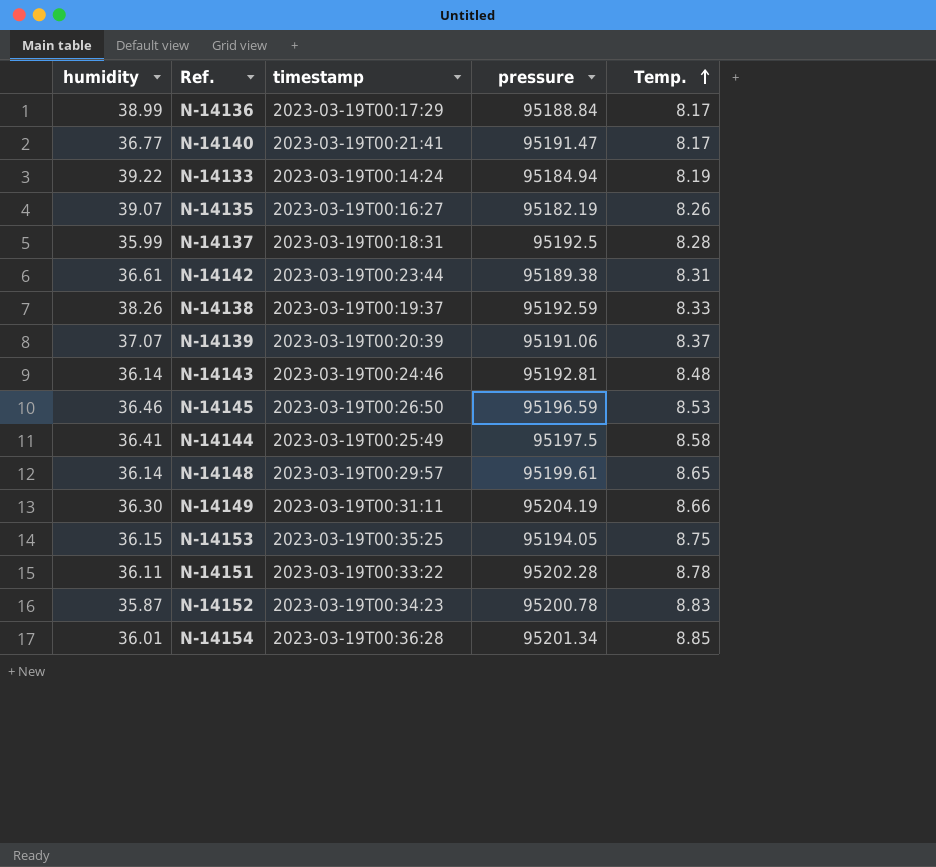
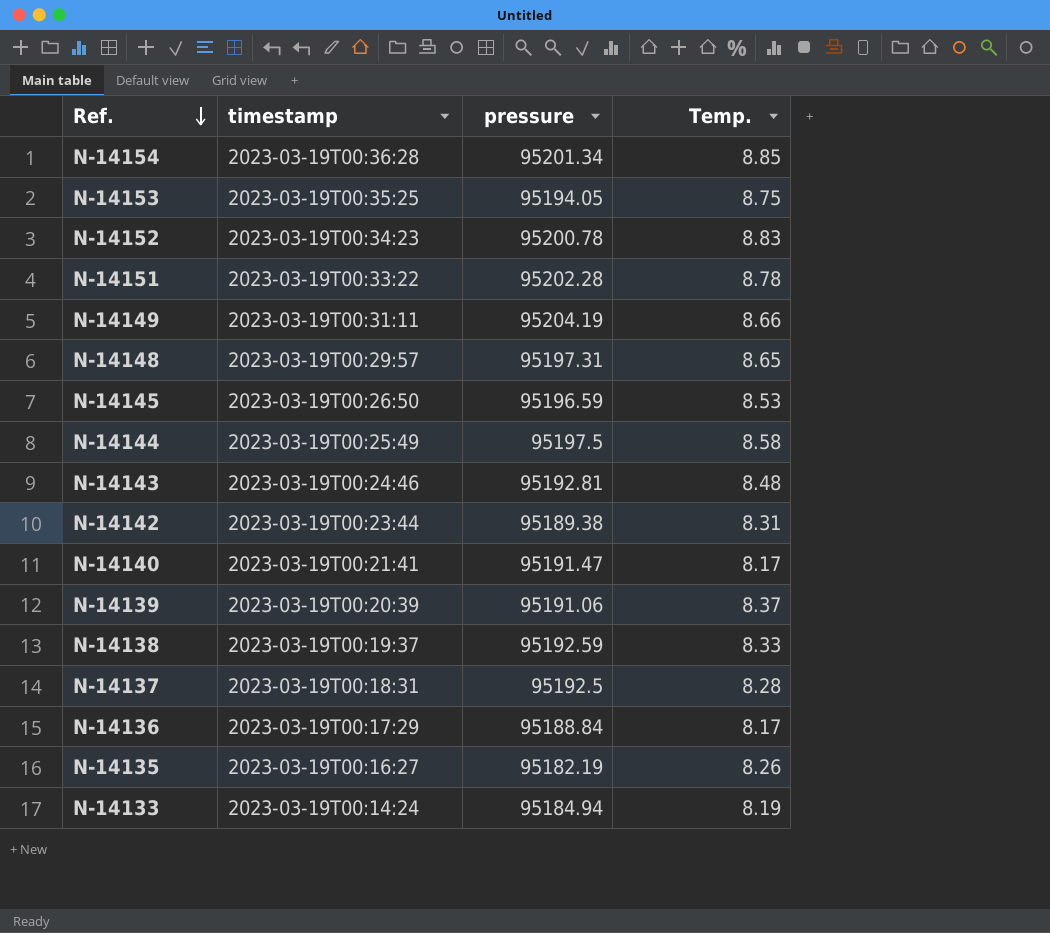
row order: Temp. ascending -> Ref. descending
column humidity | position: 1 -> none
N-14148 | pressure: 95199.61 -> 95197.31

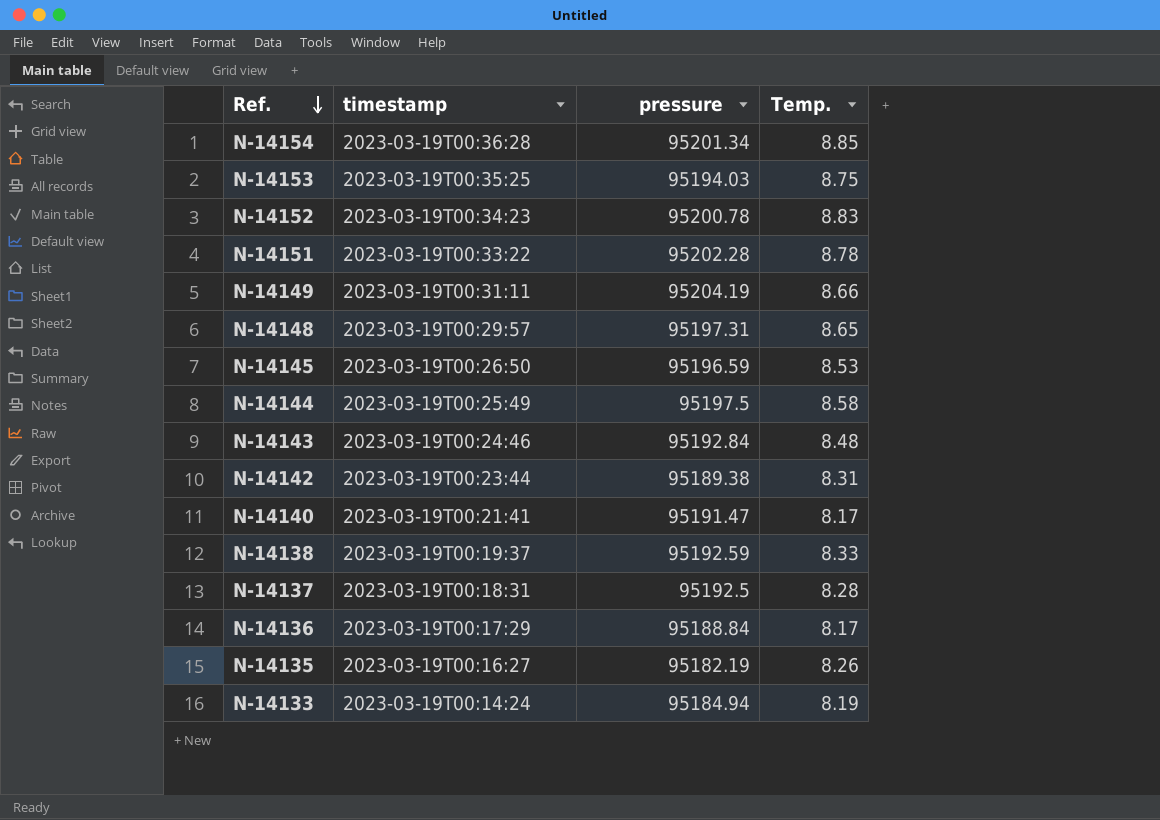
row N-14139: 2023-03-19T00:20:39 | 95191.06 | 8.37 -> none
N-14153 | pressure: 95194.05 -> 95194.03
N-14143 | pressure: 95192.81 -> 95192.84

